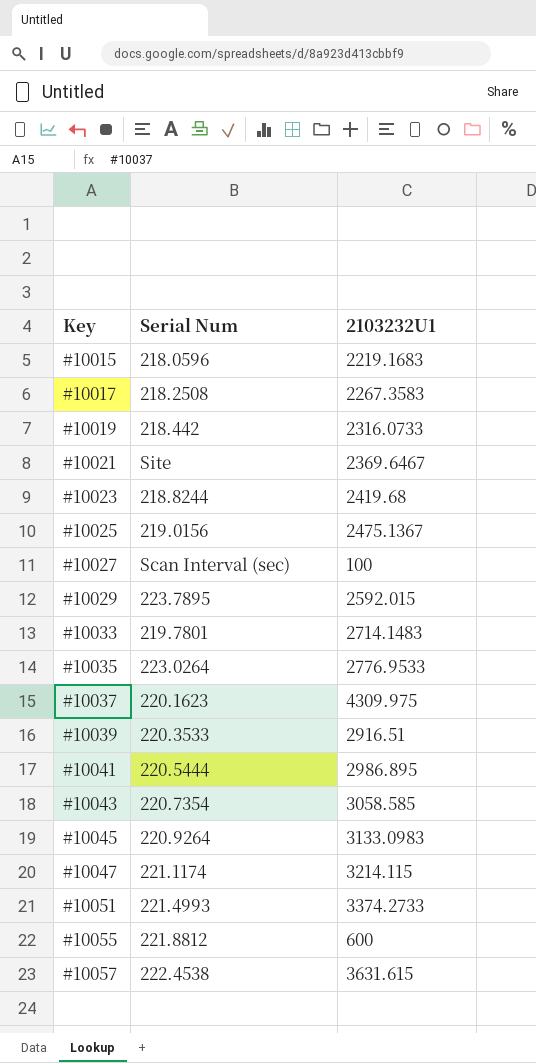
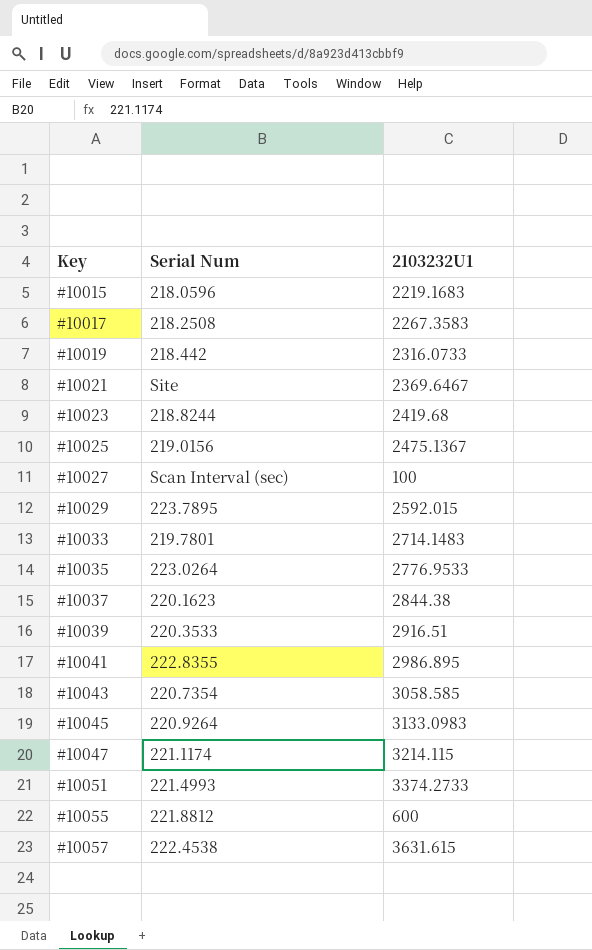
#10037 | 2103232U1: 4309.975 -> 2844.38
#10041 | Serial Num: 220.5444 -> 222.8355

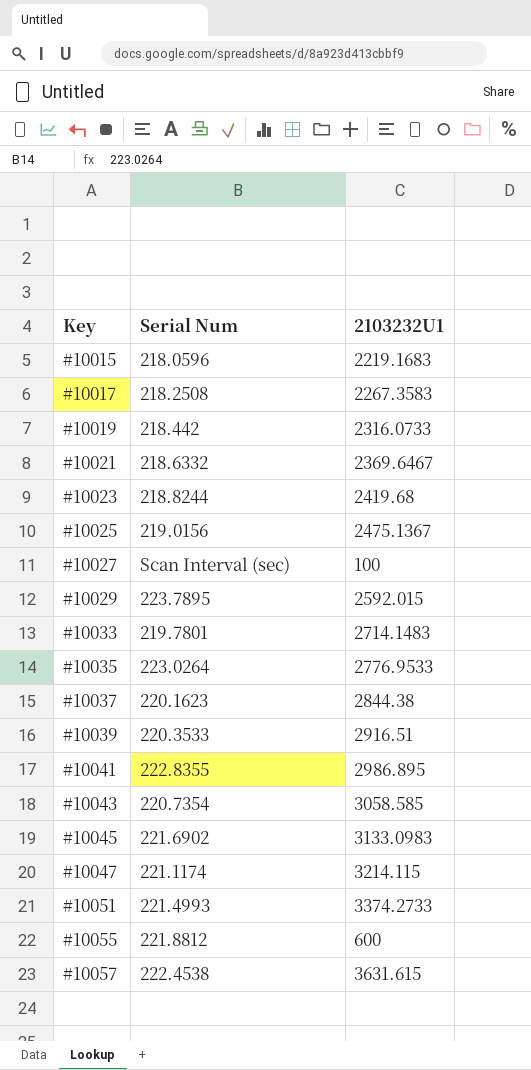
#10021 | Serial Num: Site -> 218.6332
#10045 | Serial Num: 220.9264 -> 221.6902

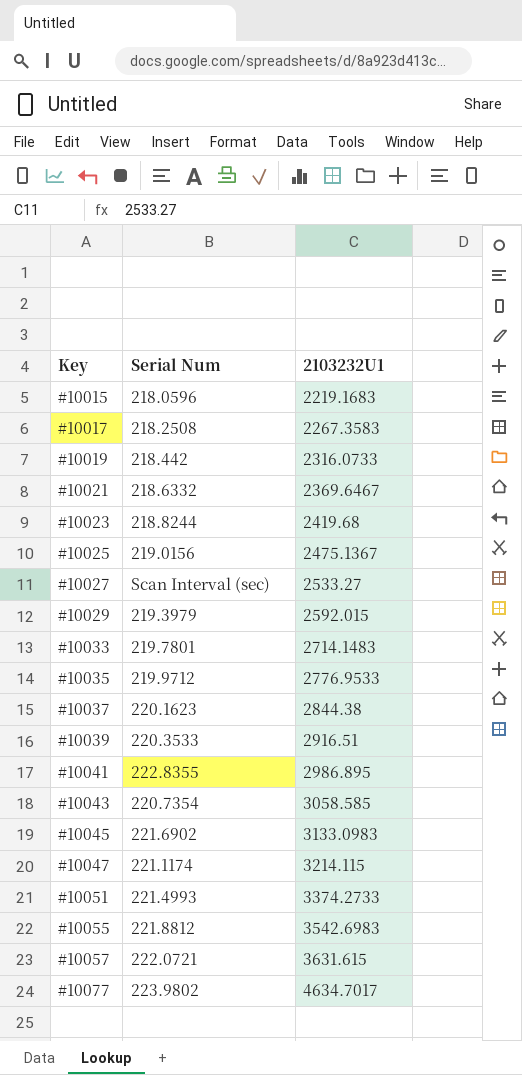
#10027 | 2103232U1: 100 -> 2533.27
#10029 | Serial Num: 223.7895 -> 219.3979
#10035 | Serial Num: 223.0264 -> 219.9712
#10055 | 2103232U1: 600 -> 3542.6983
#10057 | Serial Num: 222.4538 -> 222.0721
row #10077: none -> 223.9802 | 4634.7017

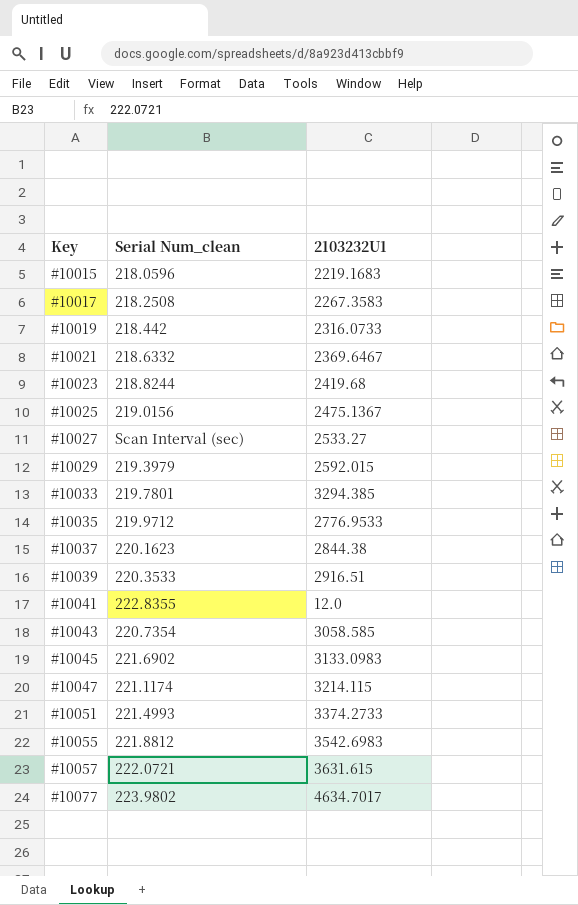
column name: Serial Num -> Serial Num_clean
#10033 | 2103232U1: 2714.1483 -> 3294.385
#10041 | 2103232U1: 2986.895 -> 12.0

